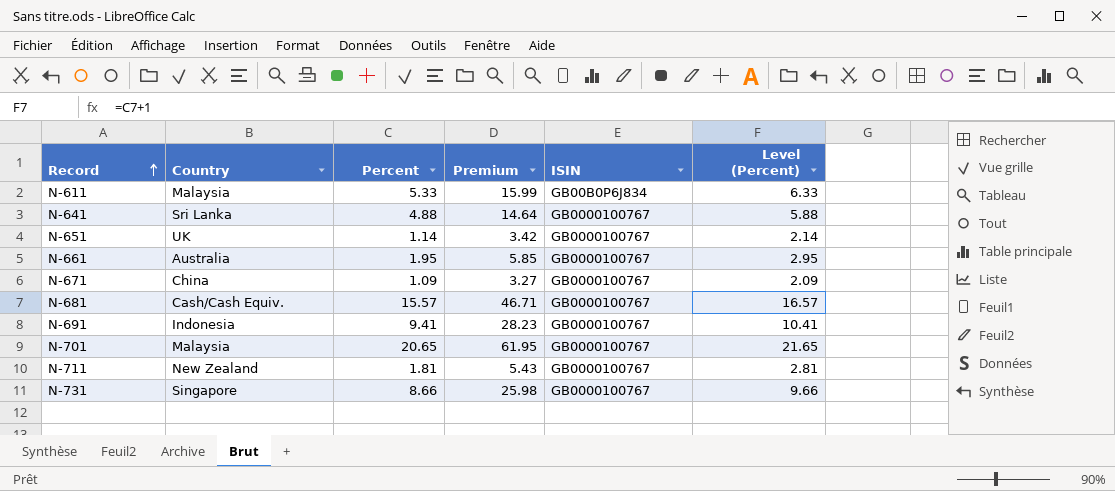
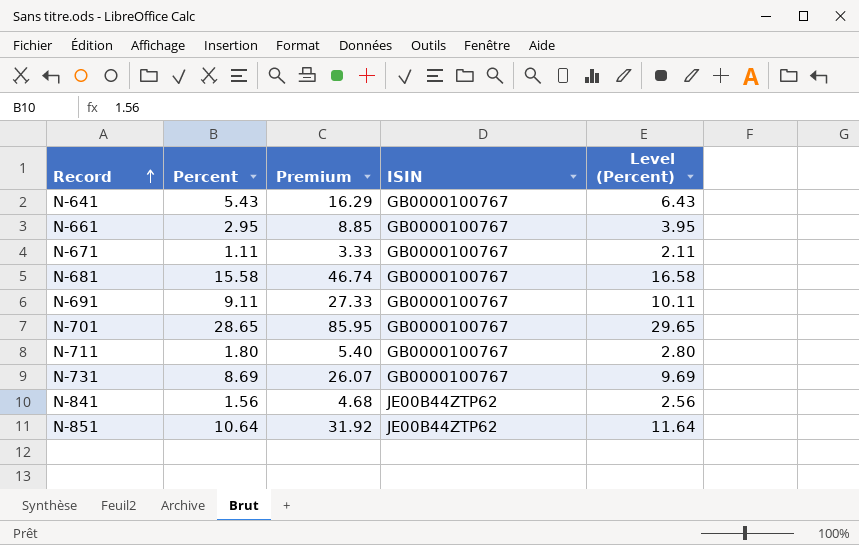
column Country | position: 2 -> none
row N-611: Malaysia | 5.33 | 15.99 | GB00B0P6J834 | 6.33 -> none
row N-651: UK | 1.14 | 3.42 | GB0000100767 | 2.14 -> none
N-641 | Percent: 4.88 -> 5.43
N-641 | Premium: 14.64 -> 16.29
N-641 | Level (Percent): 5.88 -> 6.43
N-661 | Percent: 1.95 -> 2.95
N-661 | Premium: 5.85 -> 8.85
N-661 | Level (Percent): 2.95 -> 3.95
N-671 | Percent: 1.09 -> 1.11
N-671 | Premium: 3.27 -> 3.33
N-671 | Level (Percent): 2.09 -> 2.11
N-681 | Percent: 15.57 -> 15.58
N-681 | Premium: 46.71 -> 46.74
N-681 | Level (Percent): 16.57 -> 16.58
N-691 | Percent: 9.41 -> 9.11
N-691 | Premium: 28.23 -> 27.33
N-691 | Level (Percent): 10.41 -> 10.11
N-701 | Percent: 20.65 -> 28.65
N-701 | Premium: 61.95 -> 85.95
N-701 | Level (Percent): 21.65 -> 29.65
N-711 | Percent: 1.81 -> 1.80
N-711 | Premium: 5.43 -> 5.40
N-711 | Level (Percent): 2.81 -> 2.80
N-731 | Percent: 8.66 -> 8.69
N-731 | Premium: 25.98 -> 26.07
N-731 | Level (Percent): 9.66 -> 9.69
row N-841: none -> 1.56 | 4.68 | JE00B44ZTP62 | 2.56
row N-851: none -> 10.64 | 31.92 | JE00B44ZTP62 | 11.64

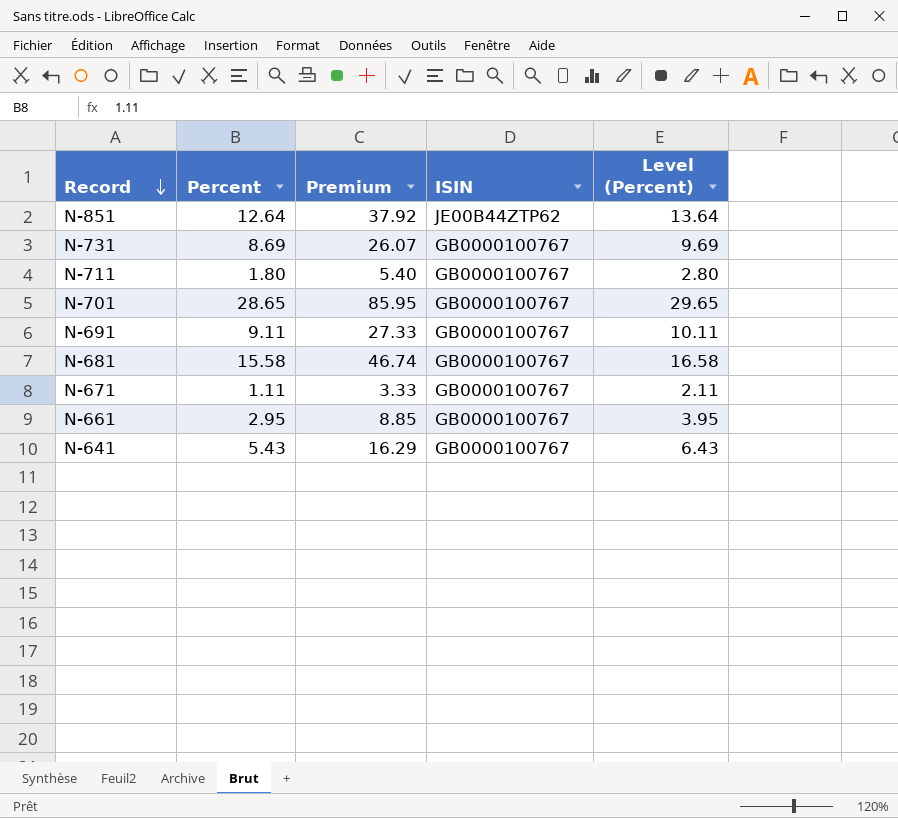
row order: Record ascending -> Record descending
row N-841: 1.56 | 4.68 | JE00B44ZTP62 | 2.56 -> none
N-851 | Percent: 10.64 -> 12.64
N-851 | Premium: 31.92 -> 37.92
N-851 | Level (Percent): 11.64 -> 13.64

